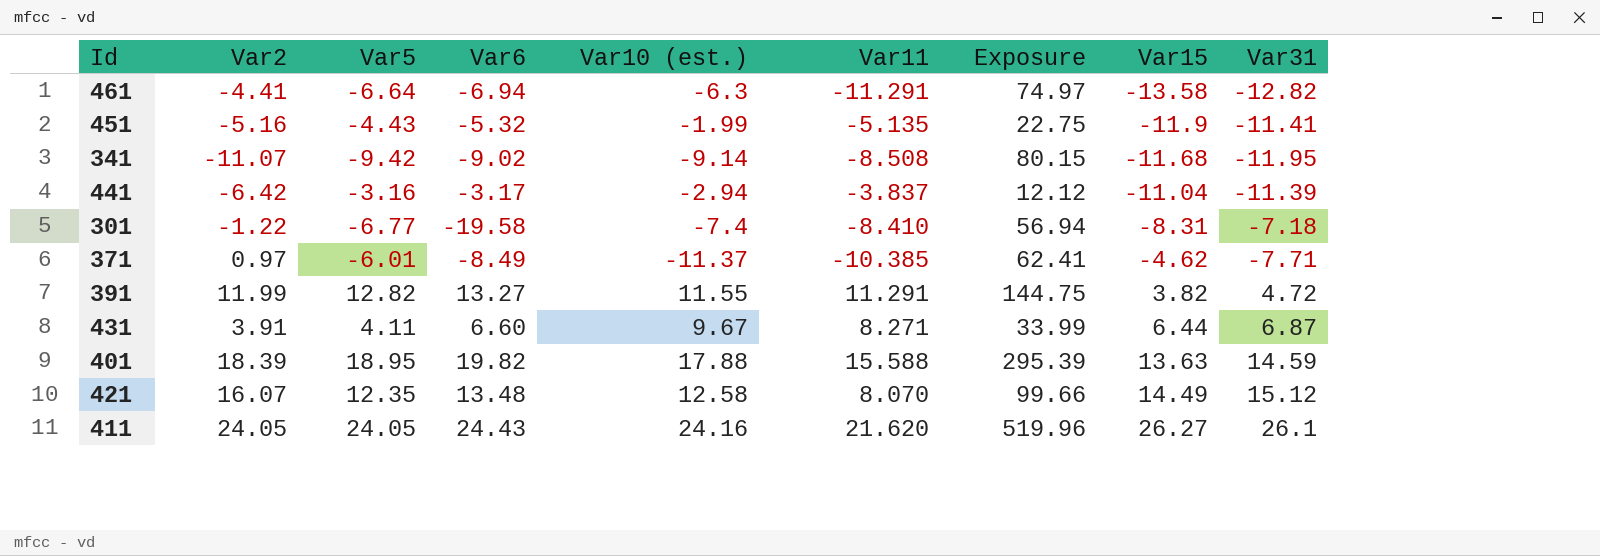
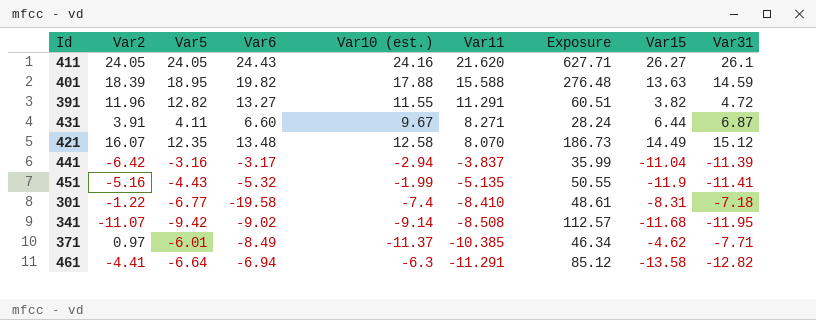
row order: Var15 ascending -> Var11 descending
column Exposure | formula: [Var5] * [Var11] -> [Var5] * [Var31]
391 | Var2: 11.99 -> 11.96

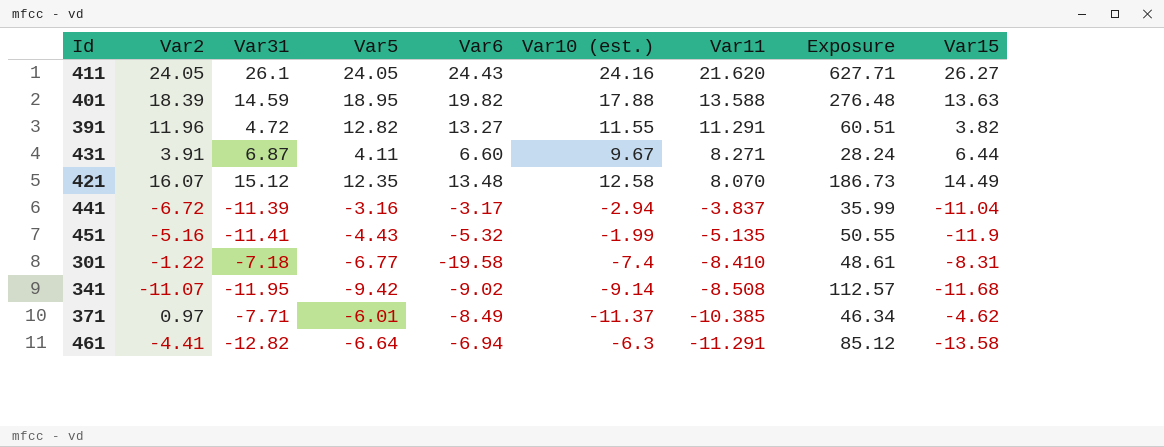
column Var31 | position: 9 -> 3
401 | Var11: 15.588 -> 13.588
441 | Var2: -6.42 -> -6.72

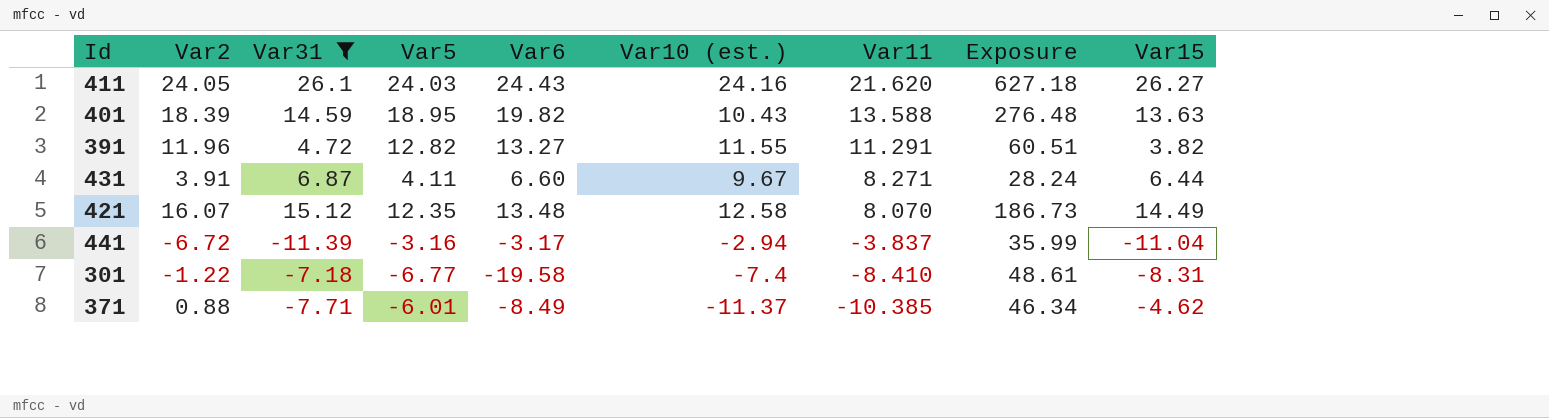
filter: none -> Var31 >= -11.39
411 | Var5: 24.05 -> 24.03
411 | Exposure: 627.71 -> 627.18
401 | Var10 (est.): 17.88 -> 10.43
371 | Var2: 0.97 -> 0.88

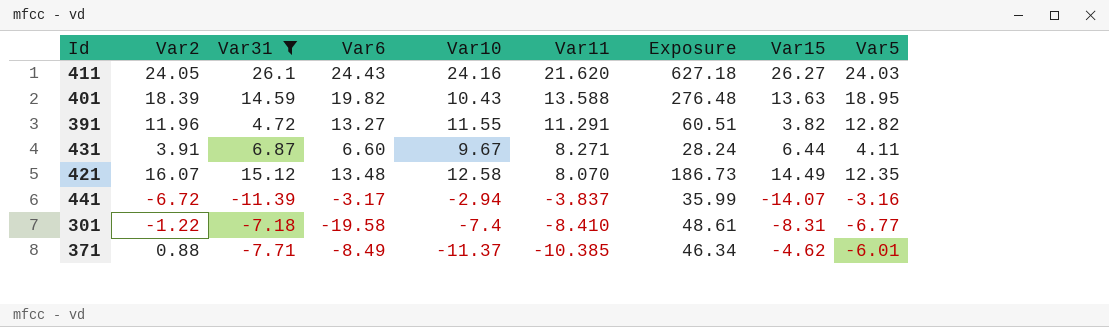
column name: Var10 (est.) -> Var10
column Var5 | position: 4 -> 9
441 | Var15: -11.04 -> -14.07

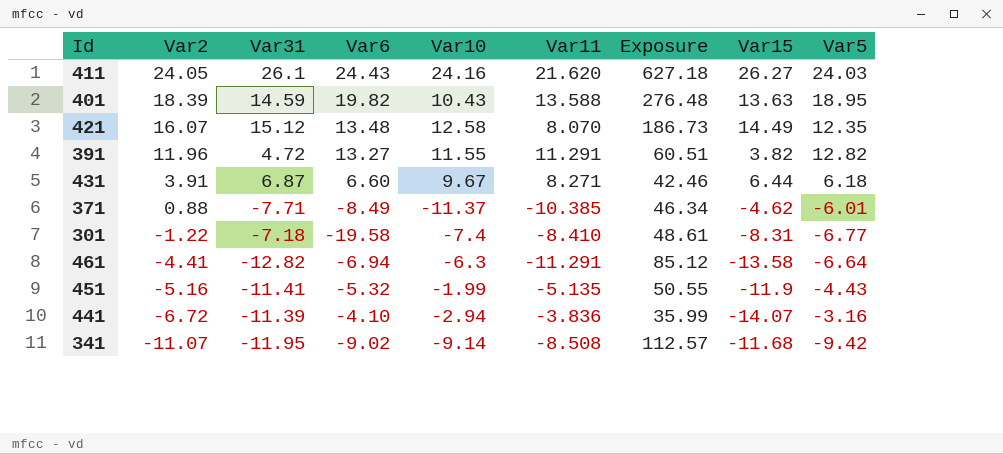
filter: Var31 >= -11.39 -> none
row order: Var11 descending -> Var2 descending
431 | Exposure: 28.24 -> 42.46
431 | Var5: 4.11 -> 6.18
441 | Var6: -3.17 -> -4.10
441 | Var11: -3.837 -> -3.836

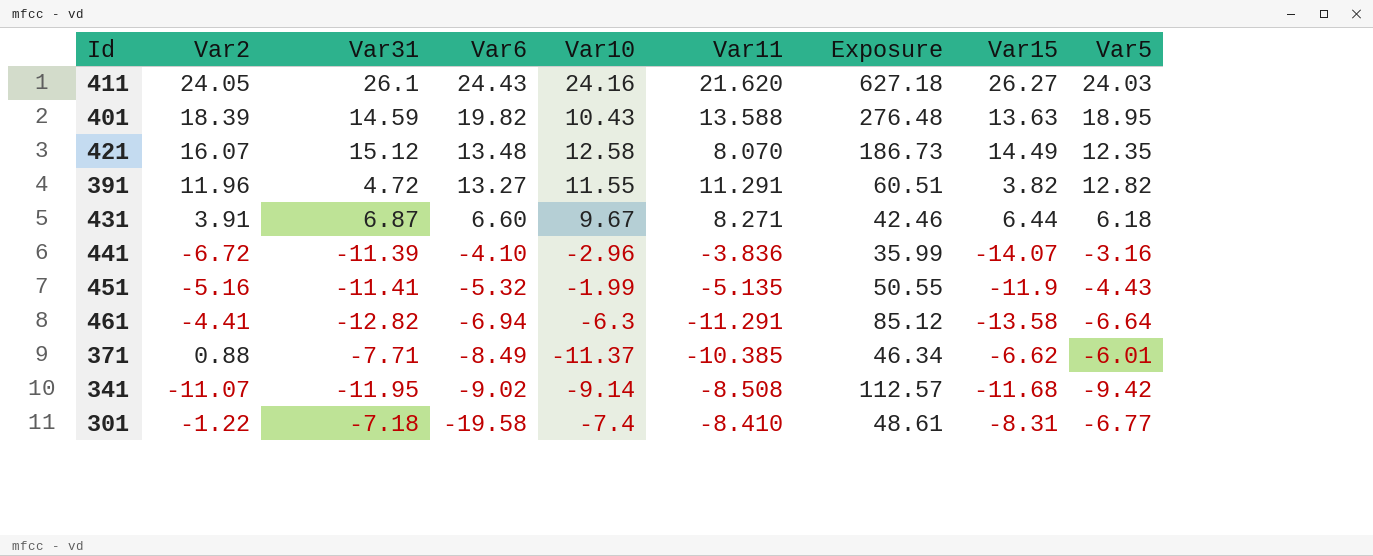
row order: Var2 descending -> Var6 descending
441 | Var10: -2.94 -> -2.96
371 | Var15: -4.62 -> -6.62

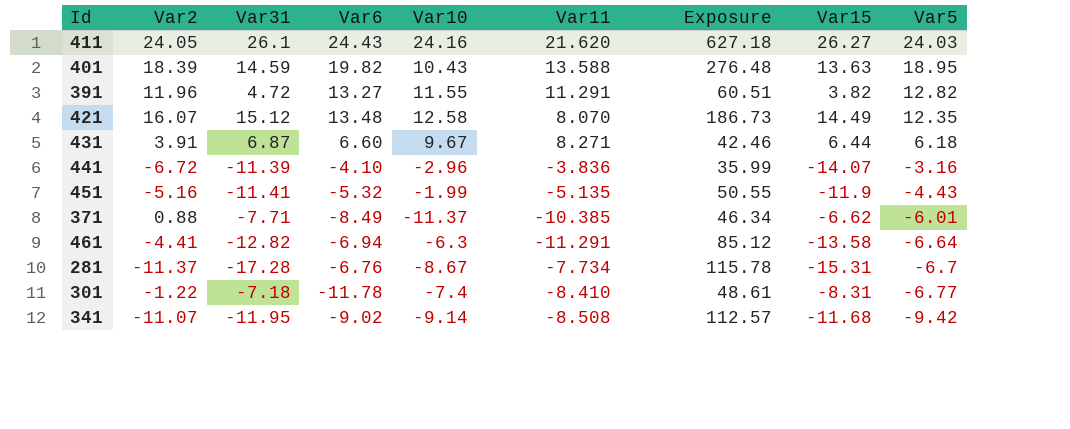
row order: Var6 descending -> Var5 descending
row 281: none -> -11.37 | -17.28 | -6.76 | -8.67 | -7.734 | 115.78 | -15.31 | -6.7
301 | Var6: -19.58 -> -11.78

